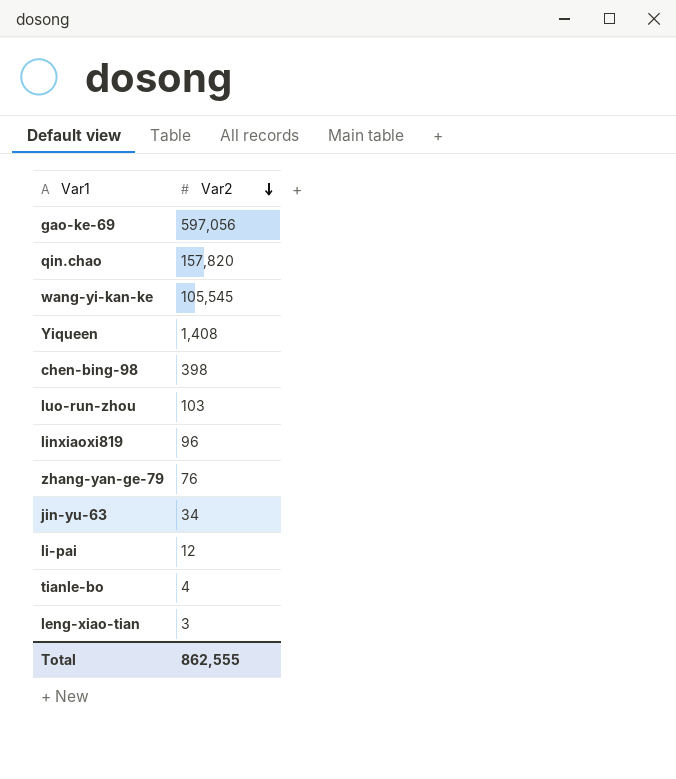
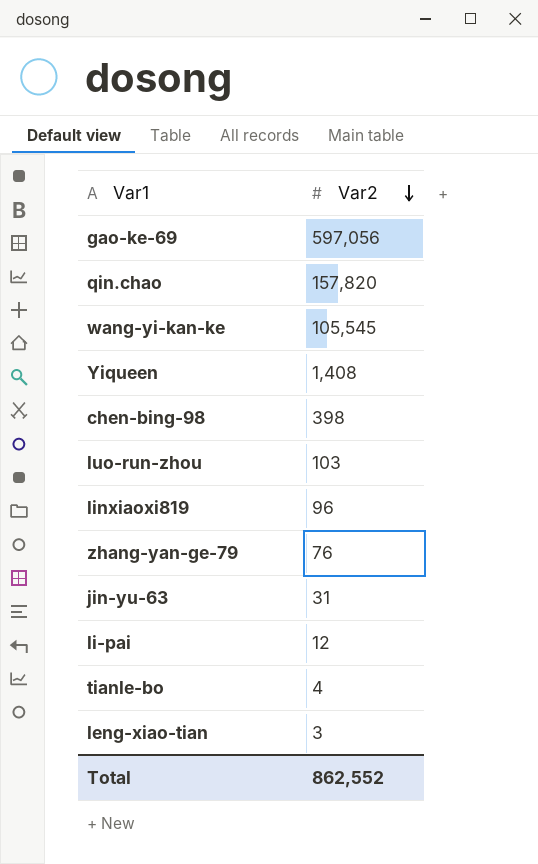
jin-yu-63 | Var2: 34 -> 31
Total | Var2: 862,555 -> 862,552

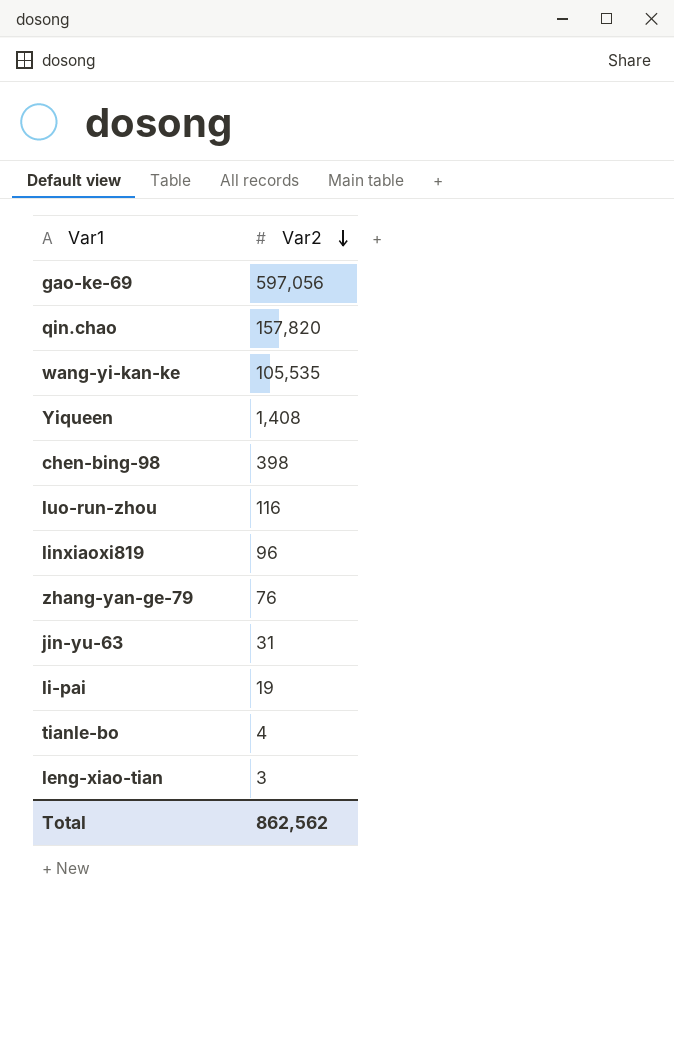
wang-yi-kan-ke | Var2: 105,545 -> 105,535
luo-run-zhou | Var2: 103 -> 116
li-pai | Var2: 12 -> 19
Total | Var2: 862,552 -> 862,562

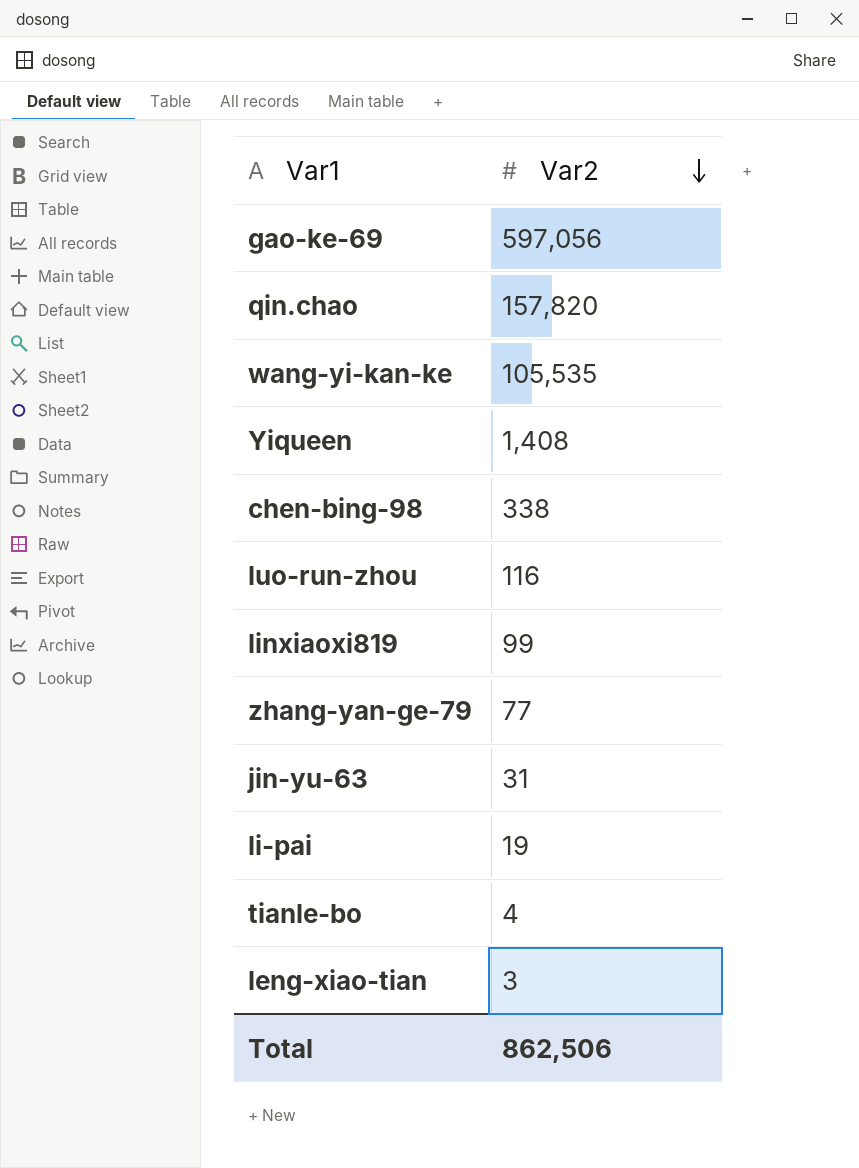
chen-bing-98 | Var2: 398 -> 338
linxiaoxi819 | Var2: 96 -> 99
zhang-yan-ge-79 | Var2: 76 -> 77
Total | Var2: 862,562 -> 862,506

